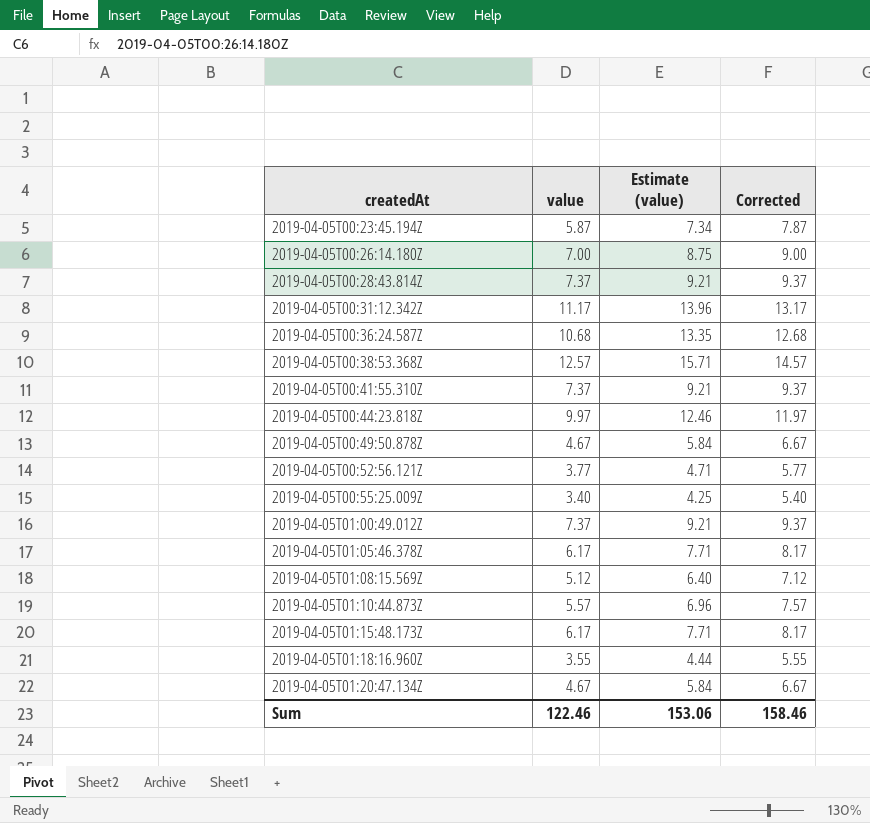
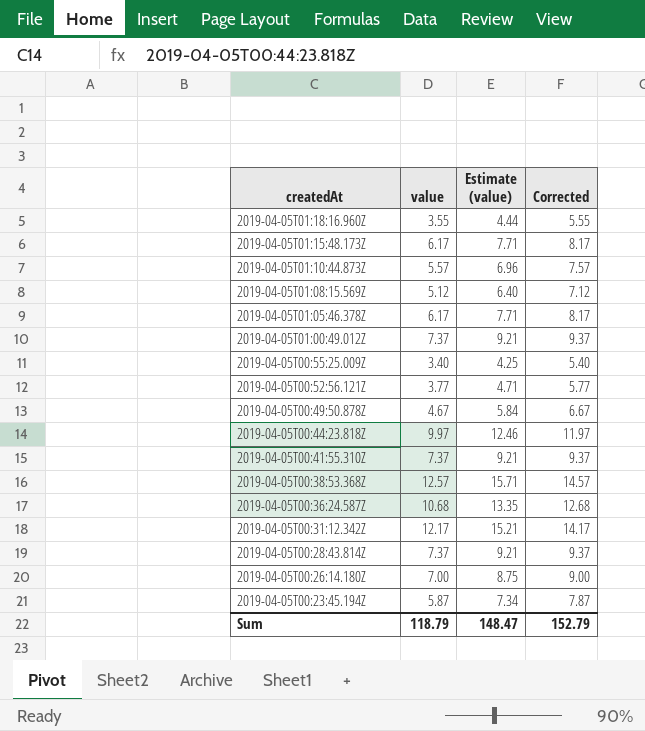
row order: createdAt ascending -> createdAt descending
row 2019-04-05T01:20:47.134Z: 4.67 | 5.84 | 6.67 -> none
2019-04-05T00:31:12.342Z | value: 11.17 -> 12.17
2019-04-05T00:31:12.342Z | Estimate (value): 13.96 -> 15.21
2019-04-05T00:31:12.342Z | Corrected: 13.17 -> 14.17
Sum | value: 122.46 -> 118.79
Sum | Estimate (value): 153.06 -> 148.47
Sum | Corrected: 158.46 -> 152.79

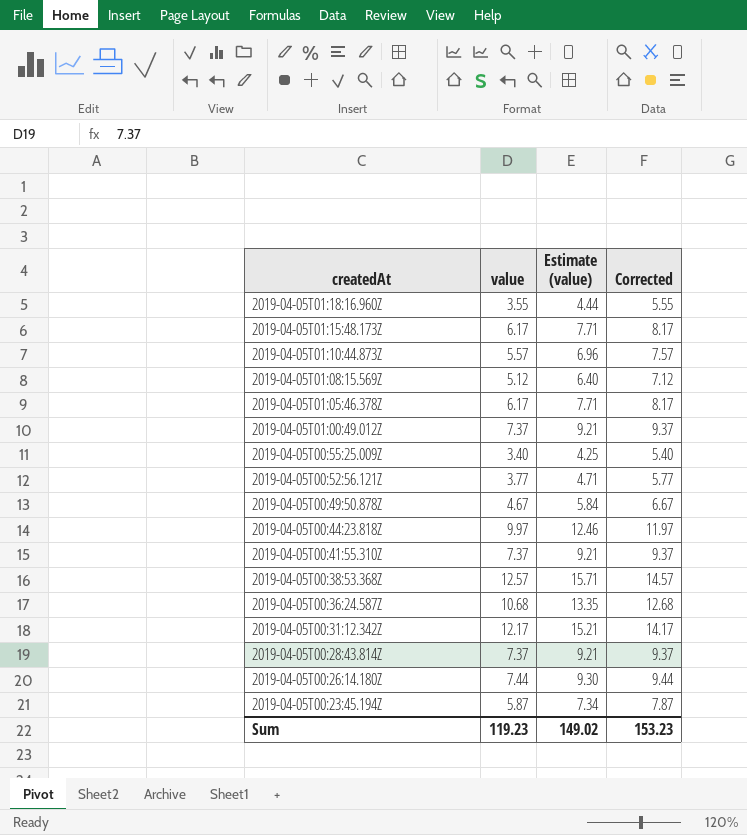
2019-04-05T00:26:14.180Z | value: 7.00 -> 7.44
2019-04-05T00:26:14.180Z | Estimate (value): 8.75 -> 9.30
2019-04-05T00:26:14.180Z | Corrected: 9.00 -> 9.44
Sum | value: 118.79 -> 119.23
Sum | Estimate (value): 148.47 -> 149.02
Sum | Corrected: 152.79 -> 153.23

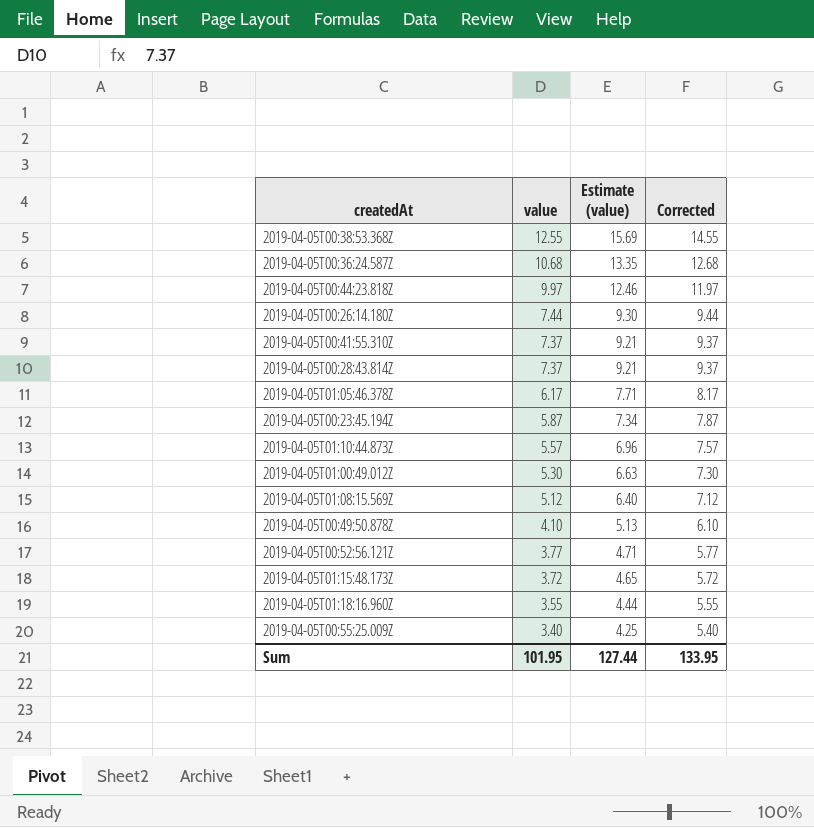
row order: createdAt descending -> value descending
row 2019-04-05T00:31:12.342Z: 12.17 | 15.21 | 14.17 -> none
2019-04-05T00:38:53.368Z | value: 12.57 -> 12.55
2019-04-05T00:38:53.368Z | Estimate (value): 15.71 -> 15.69
2019-04-05T00:38:53.368Z | Corrected: 14.57 -> 14.55
2019-04-05T01:00:49.012Z | value: 7.37 -> 5.30
2019-04-05T01:00:49.012Z | Estimate (value): 9.21 -> 6.63
2019-04-05T01:00:49.012Z | Corrected: 9.37 -> 7.30
2019-04-05T00:49:50.878Z | value: 4.67 -> 4.10
2019-04-05T00:49:50.878Z | Estimate (value): 5.84 -> 5.13
2019-04-05T00:49:50.878Z | Corrected: 6.67 -> 6.10
2019-04-05T01:15:48.173Z | value: 6.17 -> 3.72
2019-04-05T01:15:48.173Z | Estimate (value): 7.71 -> 4.65
2019-04-05T01:15:48.173Z | Corrected: 8.17 -> 5.72
Sum | value: 119.23 -> 101.95
Sum | Estimate (value): 149.02 -> 127.44
Sum | Corrected: 153.23 -> 133.95

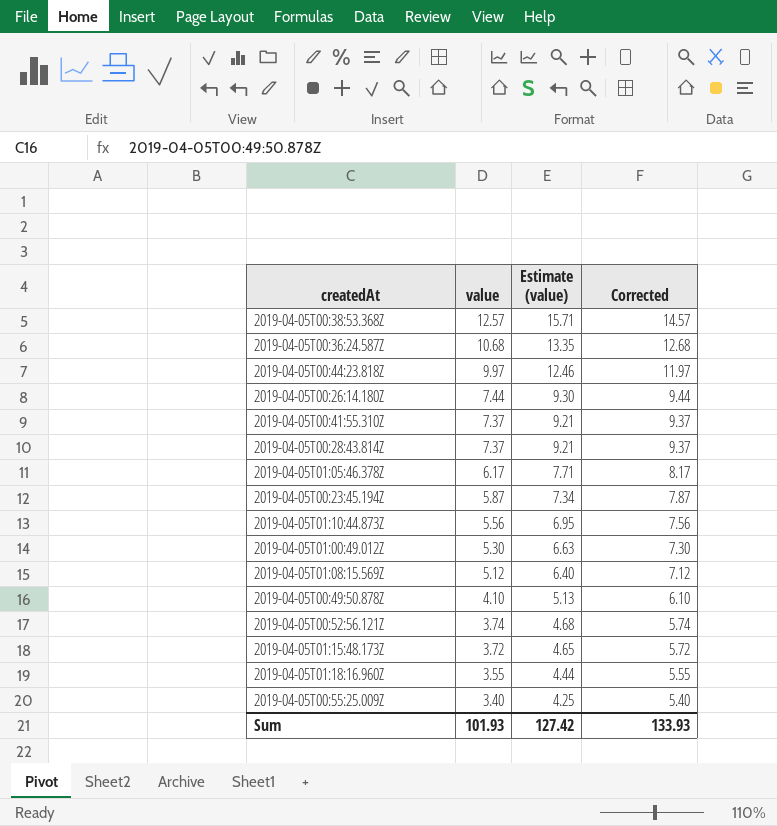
2019-04-05T00:38:53.368Z | value: 12.55 -> 12.57
2019-04-05T00:38:53.368Z | Estimate (value): 15.69 -> 15.71
2019-04-05T00:38:53.368Z | Corrected: 14.55 -> 14.57
2019-04-05T01:10:44.873Z | value: 5.57 -> 5.56
2019-04-05T01:10:44.873Z | Estimate (value): 6.96 -> 6.95
2019-04-05T01:10:44.873Z | Corrected: 7.57 -> 7.56
2019-04-05T00:52:56.121Z | value: 3.77 -> 3.74
2019-04-05T00:52:56.121Z | Estimate (value): 4.71 -> 4.68
2019-04-05T00:52:56.121Z | Corrected: 5.77 -> 5.74
Sum | value: 101.95 -> 101.93
Sum | Estimate (value): 127.44 -> 127.42
Sum | Corrected: 133.95 -> 133.93

